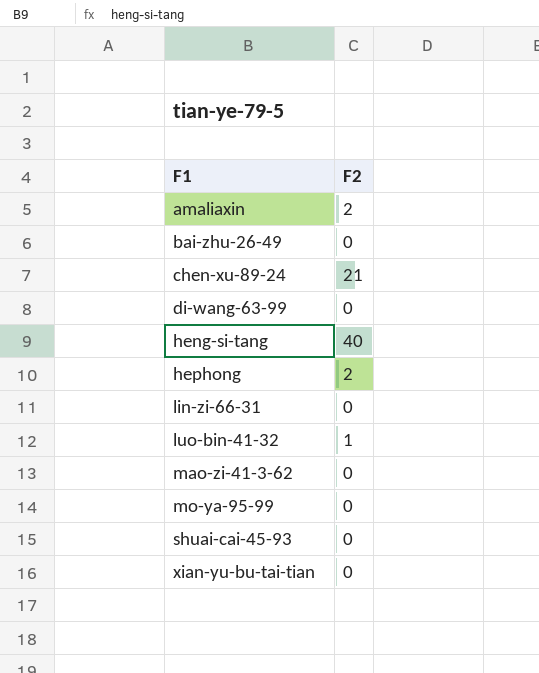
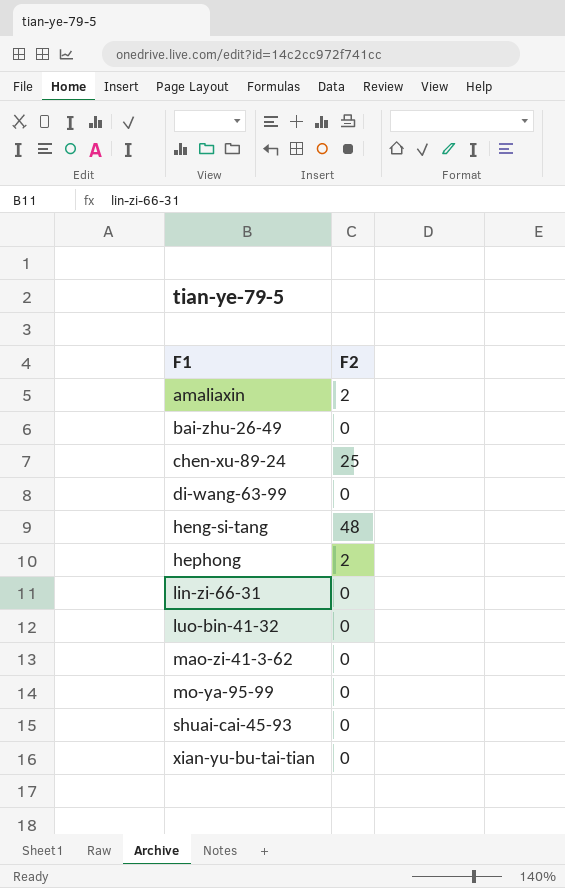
chen-xu-89-24 | F2: 21 -> 25
heng-si-tang | F2: 40 -> 48
luo-bin-41-32 | F2: 1 -> 0

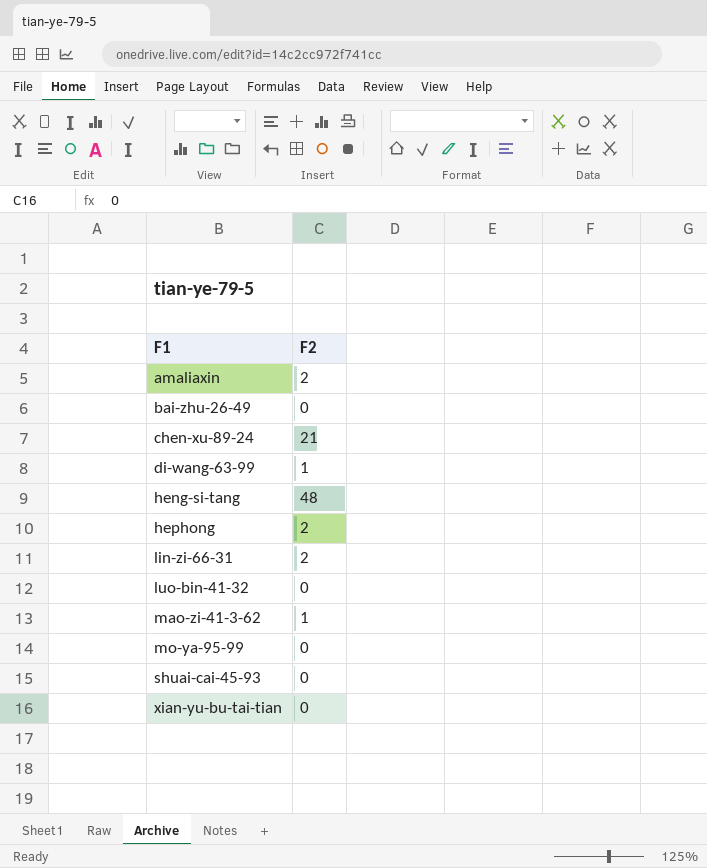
chen-xu-89-24 | F2: 25 -> 21
di-wang-63-99 | F2: 0 -> 1
lin-zi-66-31 | F2: 0 -> 2
mao-zi-41-3-62 | F2: 0 -> 1

